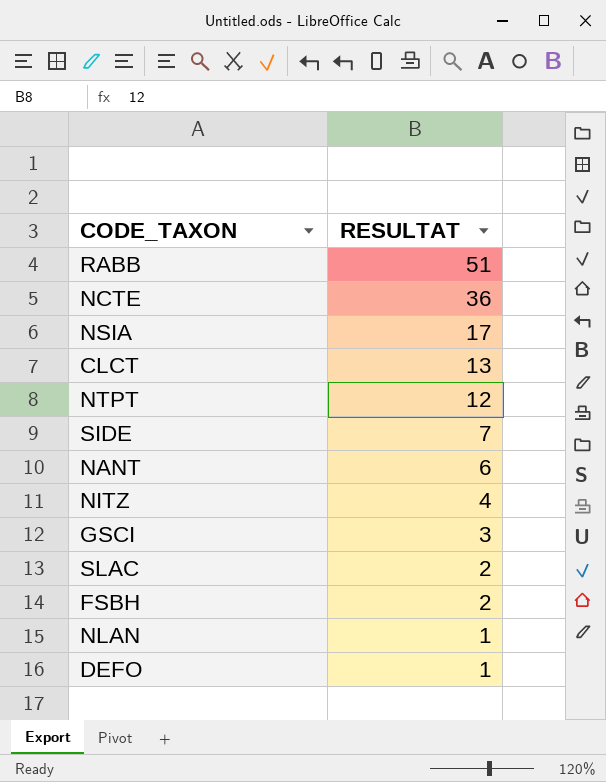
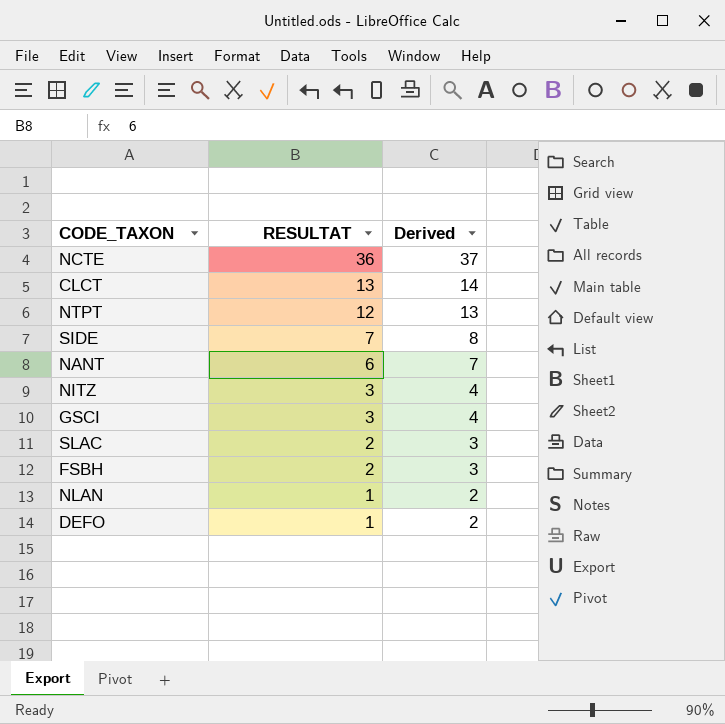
column Derived | formula: none -> [RESULTAT] + 1
row RABB: 51 -> none
row NSIA: 17 -> none
NITZ | RESULTAT: 4 -> 3

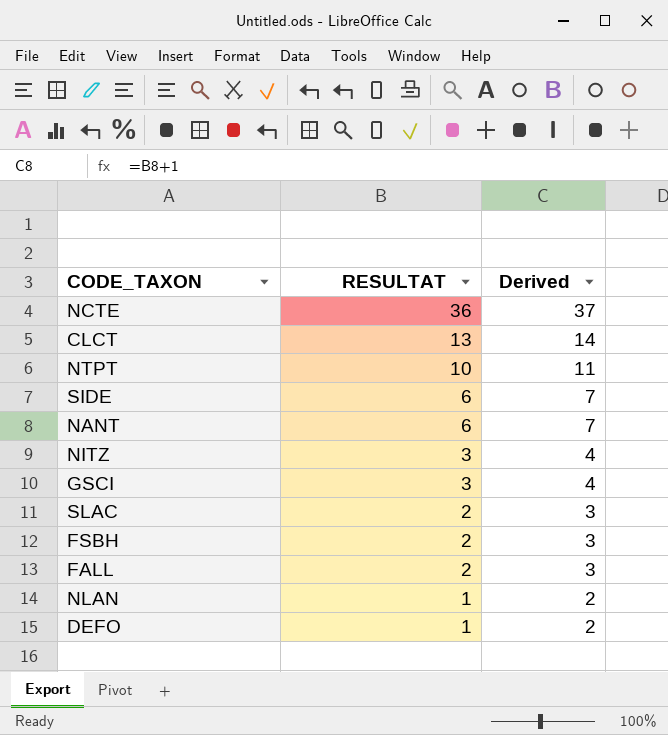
NTPT | RESULTAT: 12 -> 10
NTPT | Derived: 13 -> 11
SIDE | RESULTAT: 7 -> 6
SIDE | Derived: 8 -> 7
row FALL: none -> 2 | 3

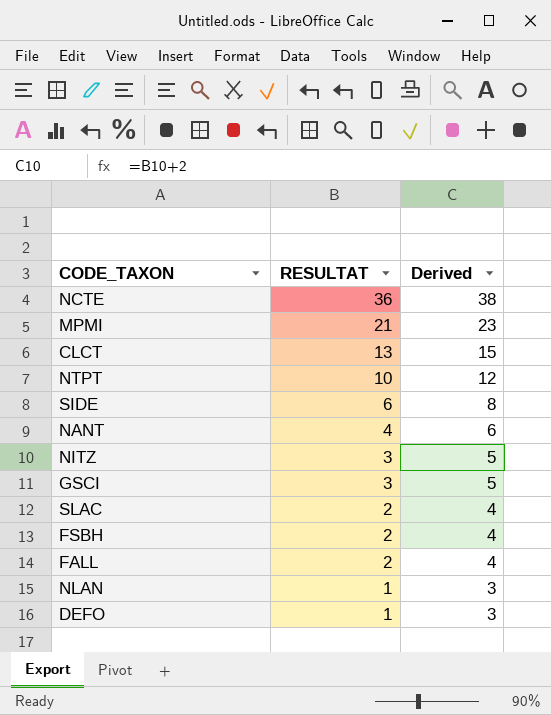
column Derived | formula: [RESULTAT] + 1 -> [RESULTAT] + 2
row MPMI: none -> 21 | 23
NANT | RESULTAT: 6 -> 4

